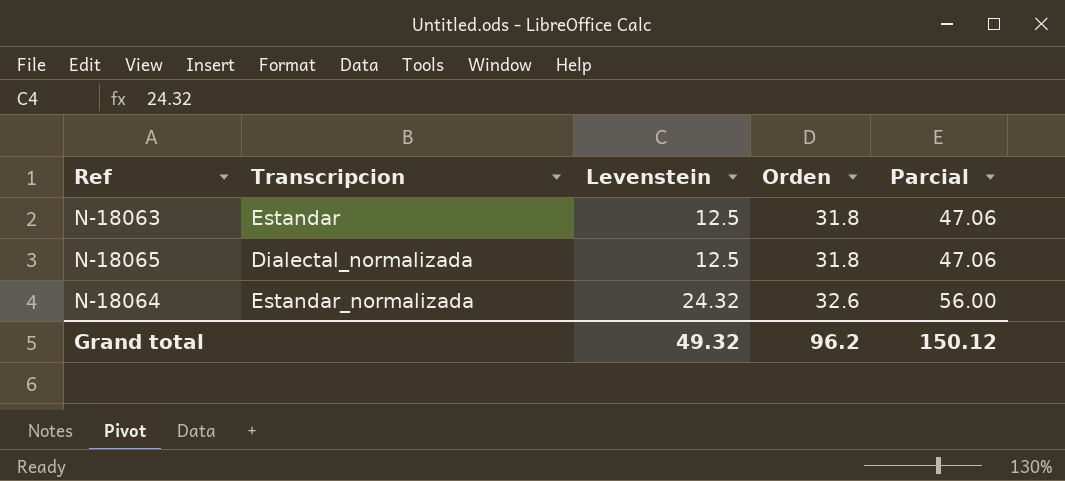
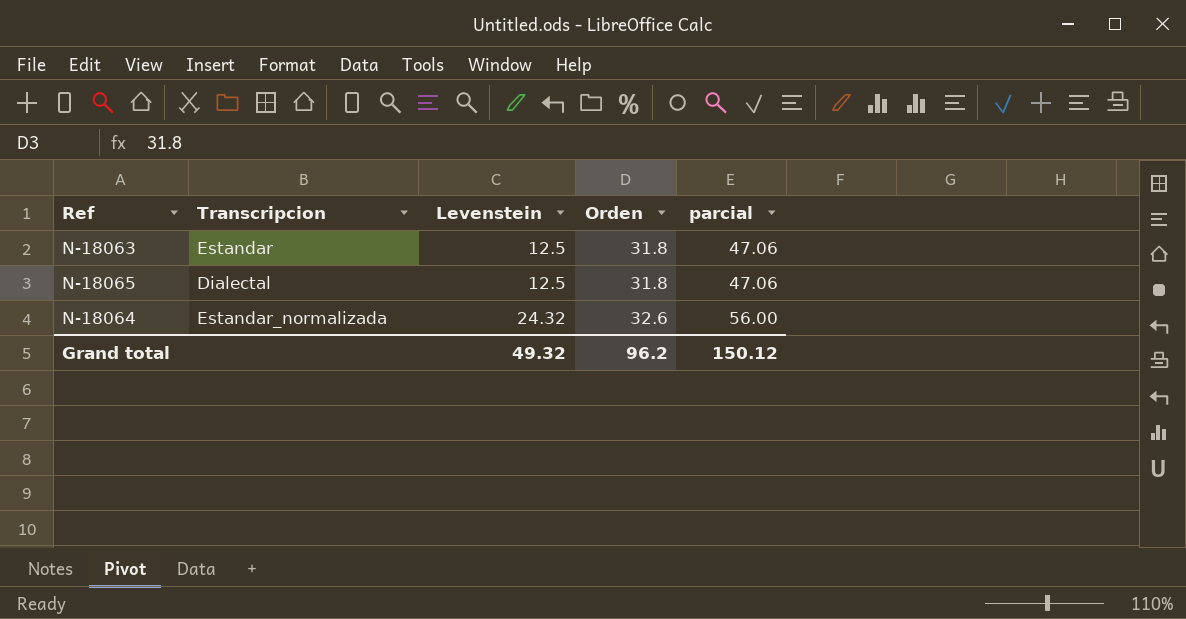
column name: Parcial -> parcial
N-18065 | Transcripcion: Dialectal_normalizada -> Dialectal

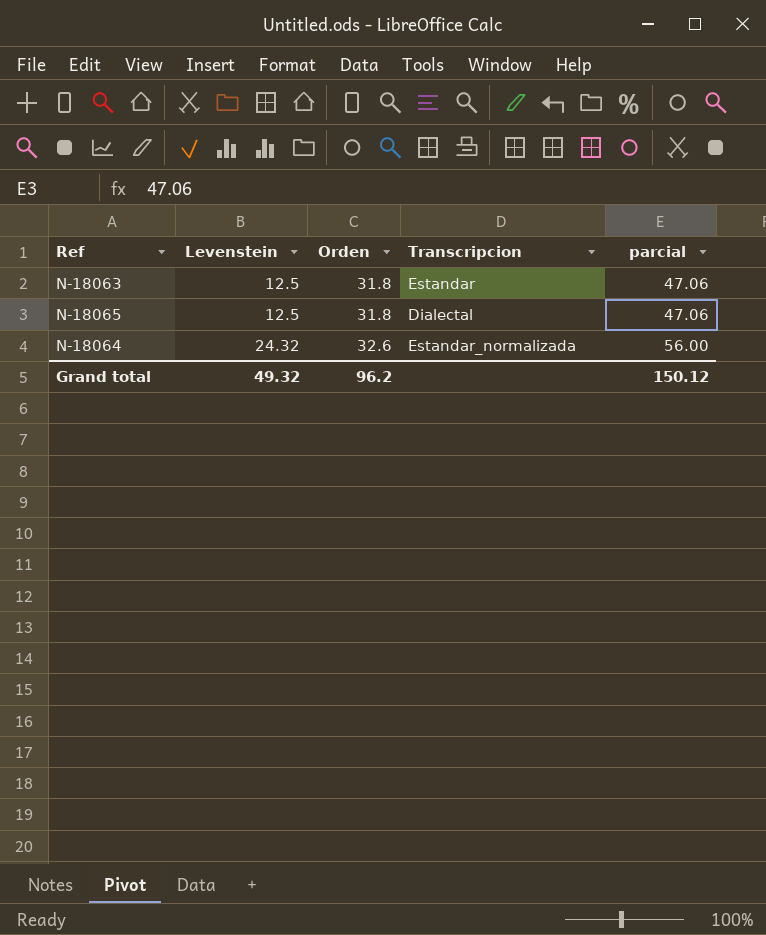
column Transcripcion | position: 2 -> 4

